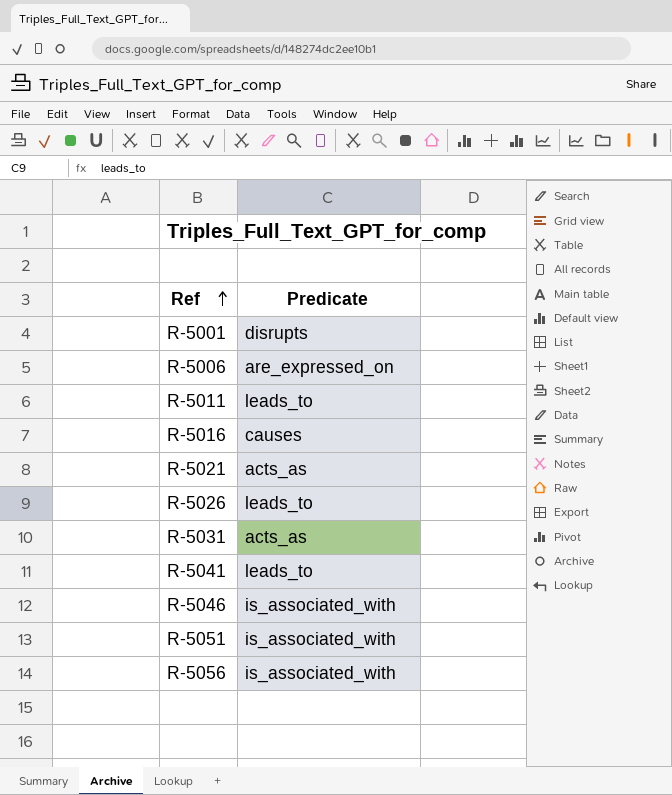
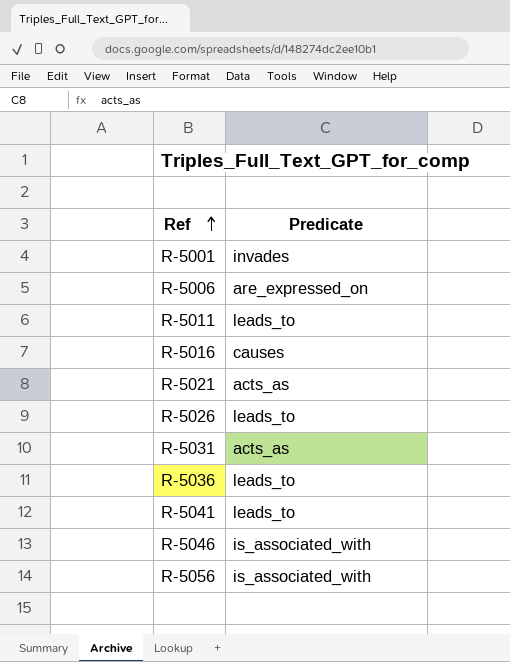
row R-5051: is_associated_with -> none
R-5001 | Predicate: disrupts -> invades
row R-5036: none -> leads_to

